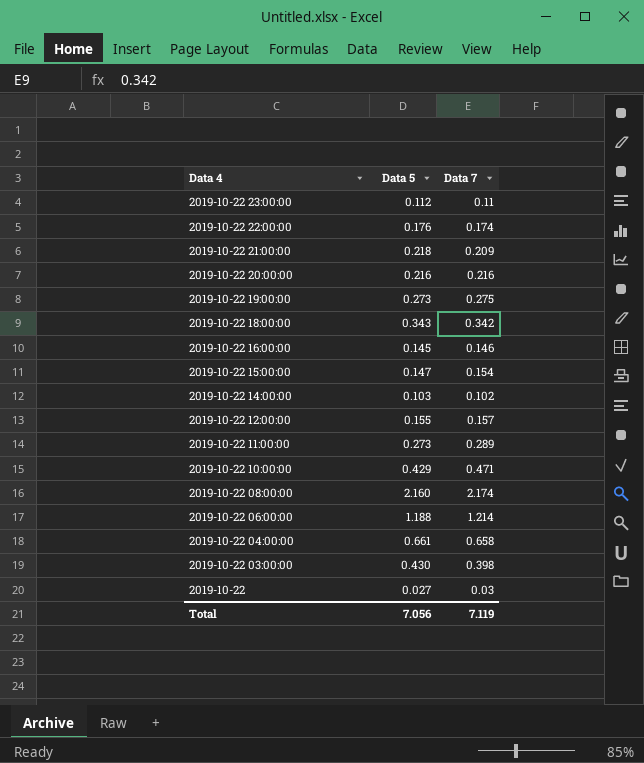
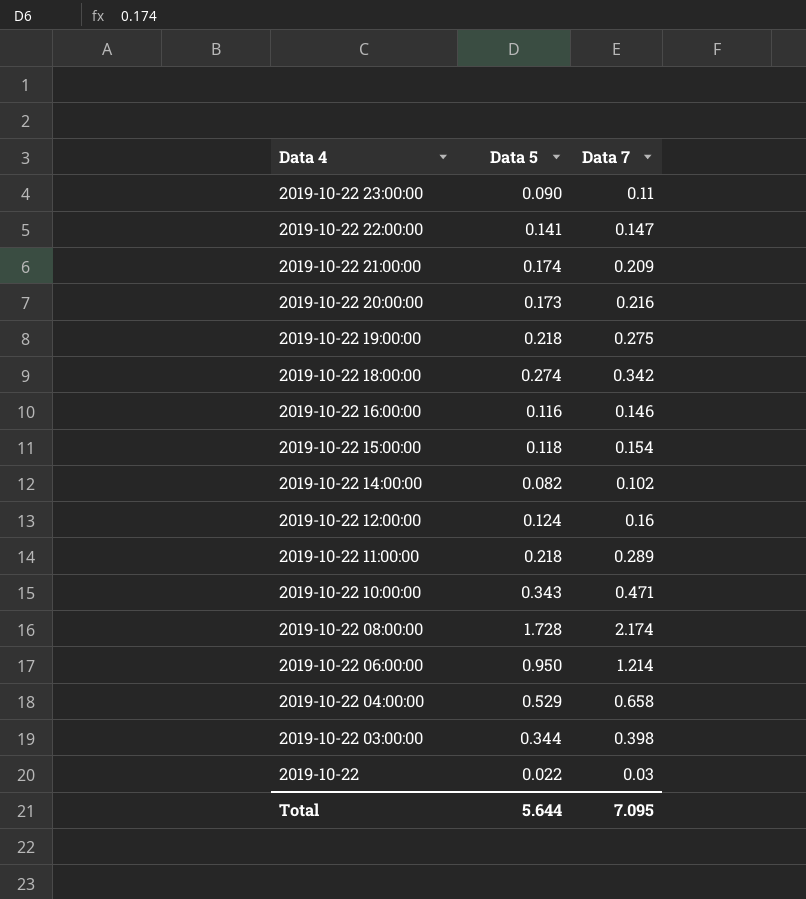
2019-10-22 23:00:00 | Data 5: 0.112 -> 0.090
2019-10-22 22:00:00 | Data 5: 0.176 -> 0.141
2019-10-22 22:00:00 | Data 7: 0.174 -> 0.147
2019-10-22 21:00:00 | Data 5: 0.218 -> 0.174
2019-10-22 20:00:00 | Data 5: 0.216 -> 0.173
2019-10-22 19:00:00 | Data 5: 0.273 -> 0.218
2019-10-22 18:00:00 | Data 5: 0.343 -> 0.274
2019-10-22 16:00:00 | Data 5: 0.145 -> 0.116
2019-10-22 15:00:00 | Data 5: 0.147 -> 0.118
2019-10-22 14:00:00 | Data 5: 0.103 -> 0.082
2019-10-22 12:00:00 | Data 5: 0.155 -> 0.124
2019-10-22 12:00:00 | Data 7: 0.157 -> 0.16
2019-10-22 11:00:00 | Data 5: 0.273 -> 0.218
2019-10-22 10:00:00 | Data 5: 0.429 -> 0.343
2019-10-22 08:00:00 | Data 5: 2.160 -> 1.728
2019-10-22 06:00:00 | Data 5: 1.188 -> 0.950
2019-10-22 04:00:00 | Data 5: 0.661 -> 0.529
2019-10-22 03:00:00 | Data 5: 0.430 -> 0.344
2019-10-22 | Data 5: 0.027 -> 0.022
Total | Data 5: 7.056 -> 5.644
Total | Data 7: 7.119 -> 7.095

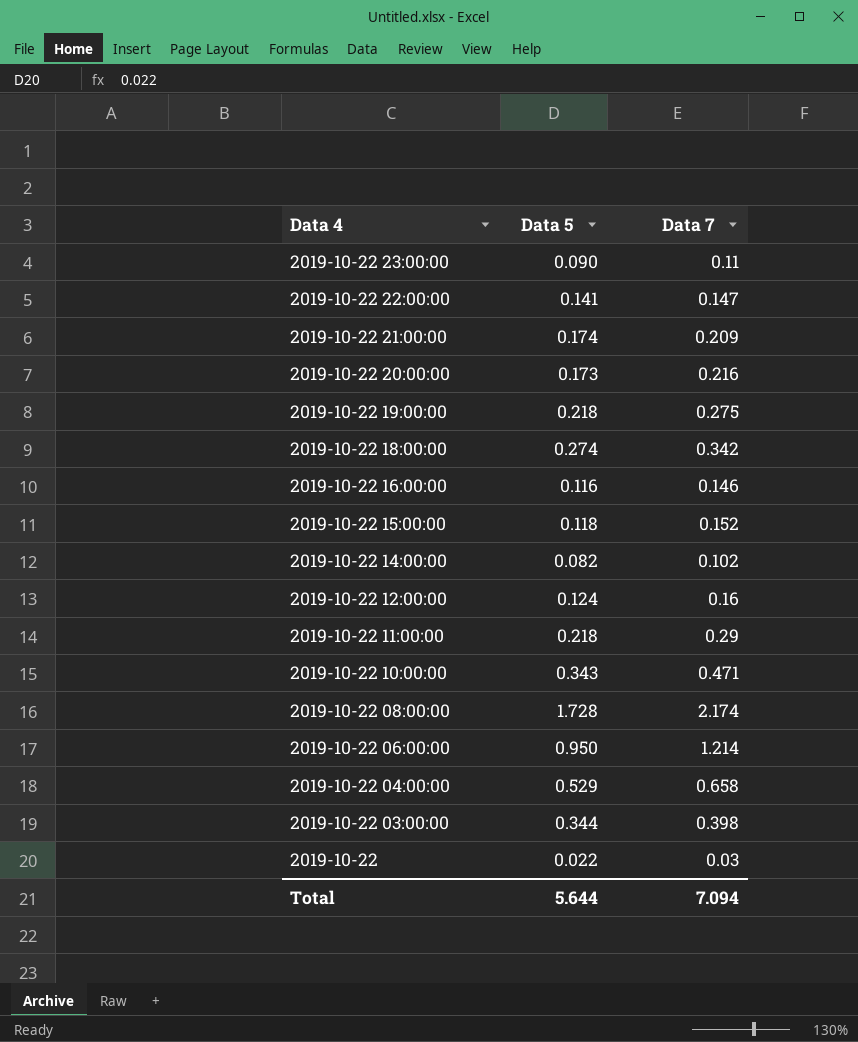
2019-10-22 15:00:00 | Data 7: 0.154 -> 0.152
2019-10-22 11:00:00 | Data 7: 0.289 -> 0.29
Total | Data 7: 7.095 -> 7.094

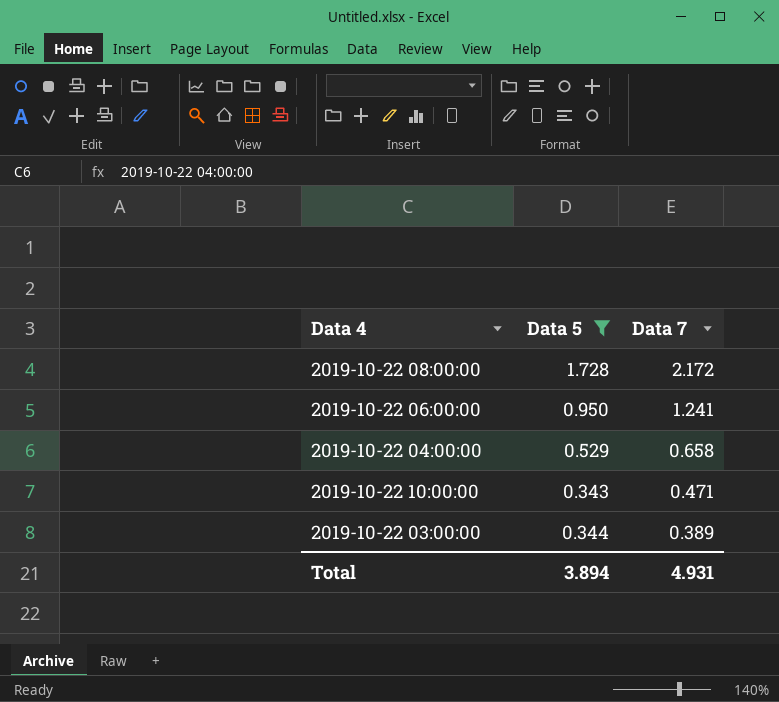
filter: none -> Data 5 >= 0.343
row order: Data 4 descending -> Data 7 descending
2019-10-22 08:00:00 | Data 7: 2.174 -> 2.172
2019-10-22 06:00:00 | Data 7: 1.214 -> 1.241
2019-10-22 03:00:00 | Data 7: 0.398 -> 0.389
Total | Data 5: 5.644 -> 3.894
Total | Data 7: 7.094 -> 4.931

